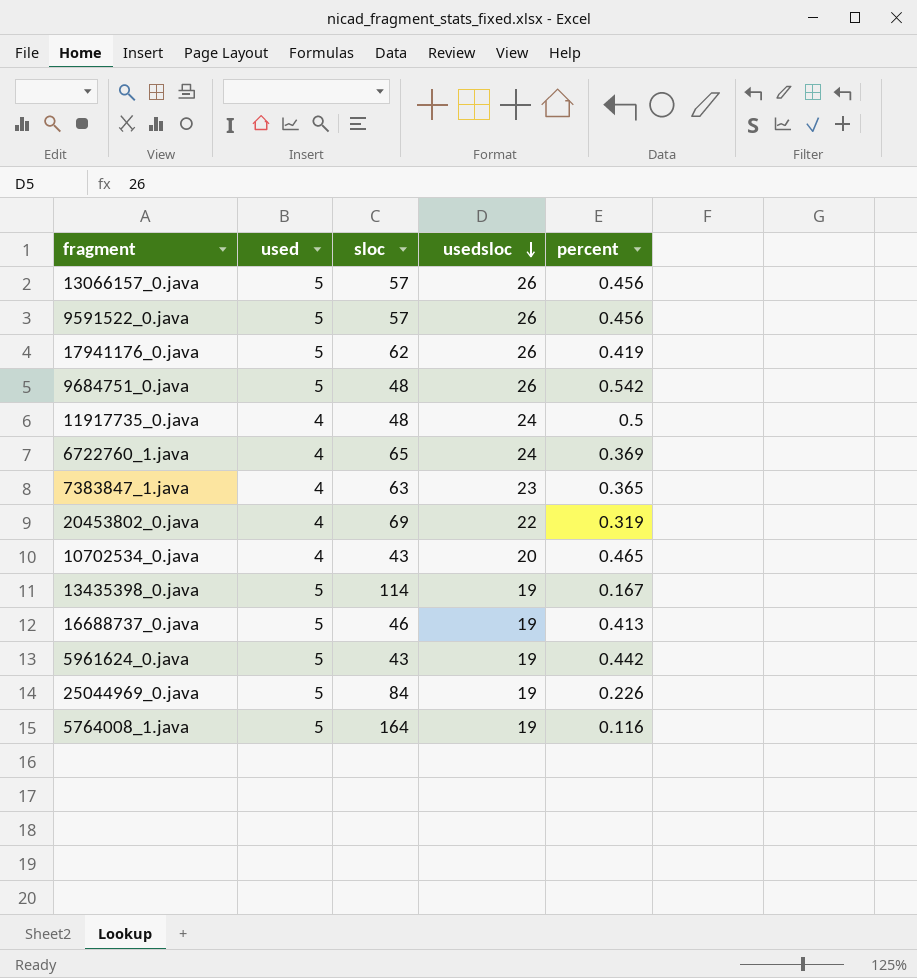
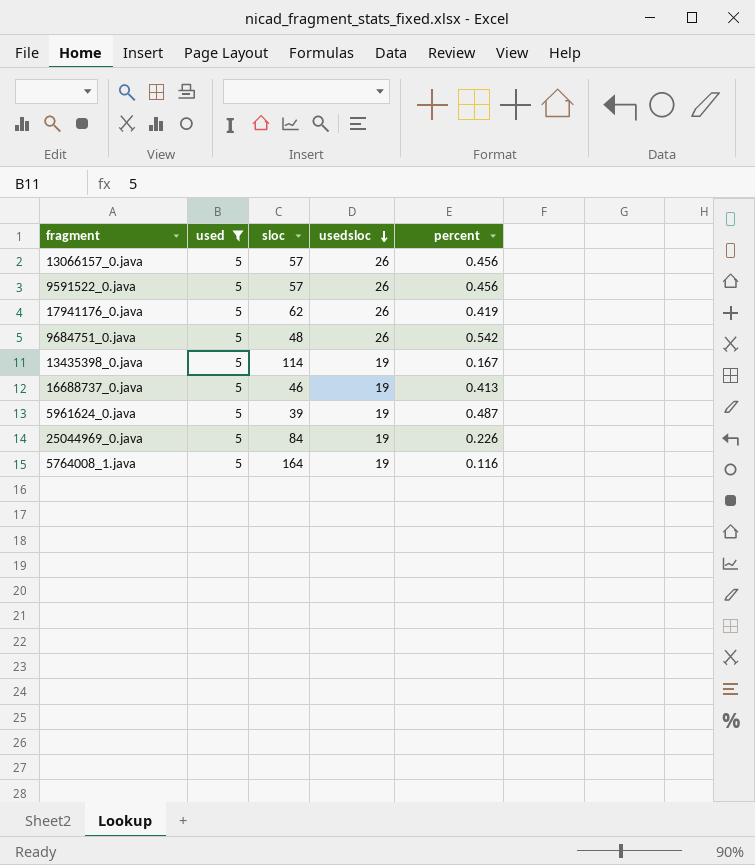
filter: none -> used = 5
5961624_0.java | sloc: 43 -> 39
5961624_0.java | percent: 0.442 -> 0.487

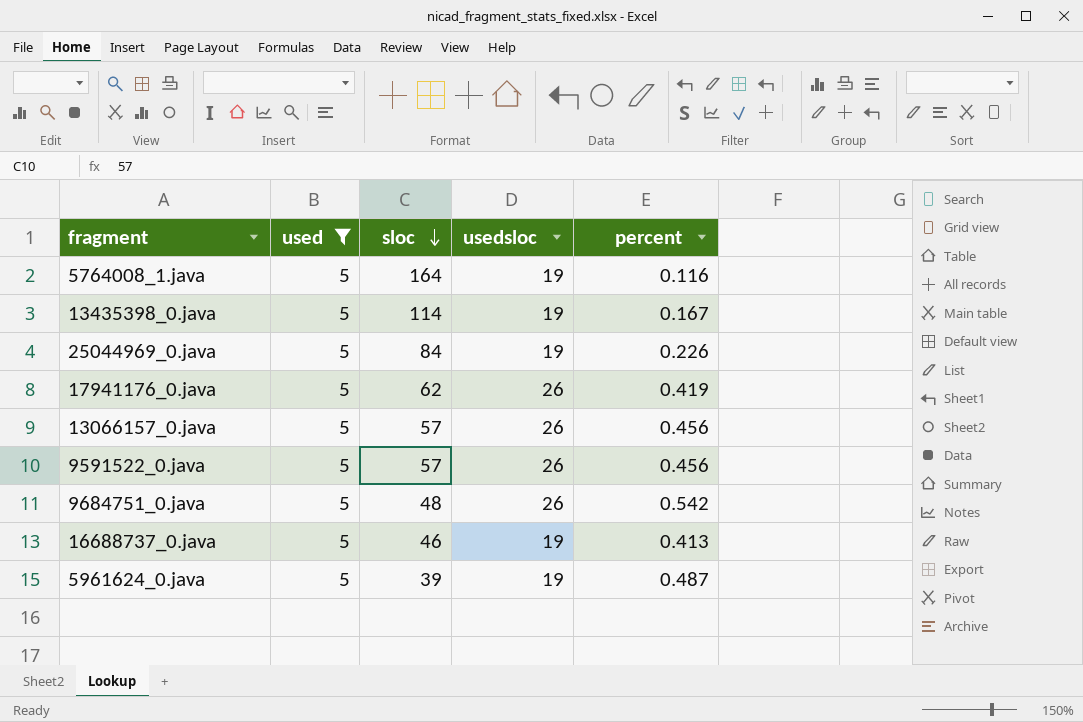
row order: usedsloc descending -> sloc descending

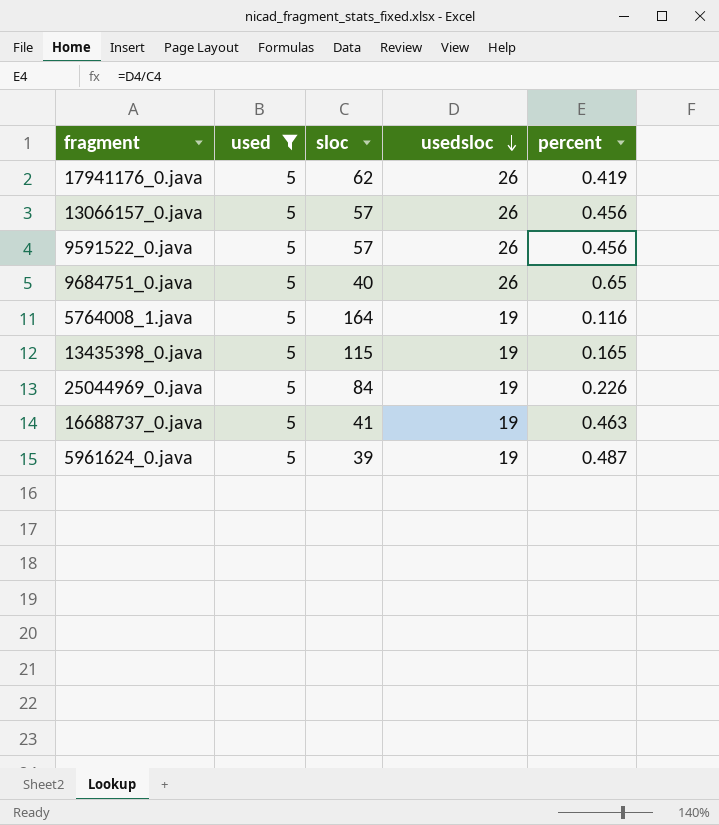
row order: sloc descending -> usedsloc descending
9684751_0.java | sloc: 48 -> 40
9684751_0.java | percent: 0.542 -> 0.65
13435398_0.java | sloc: 114 -> 115
13435398_0.java | percent: 0.167 -> 0.165
16688737_0.java | sloc: 46 -> 41
16688737_0.java | percent: 0.413 -> 0.463

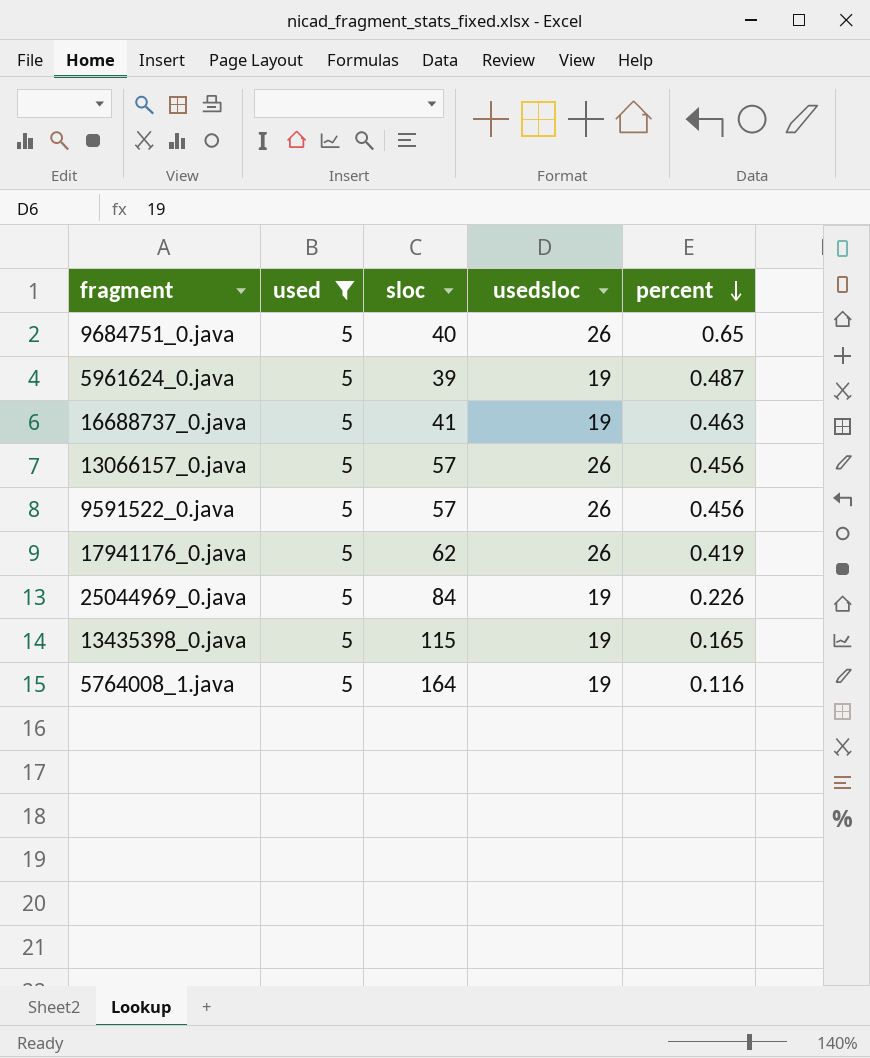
row order: usedsloc descending -> percent descending

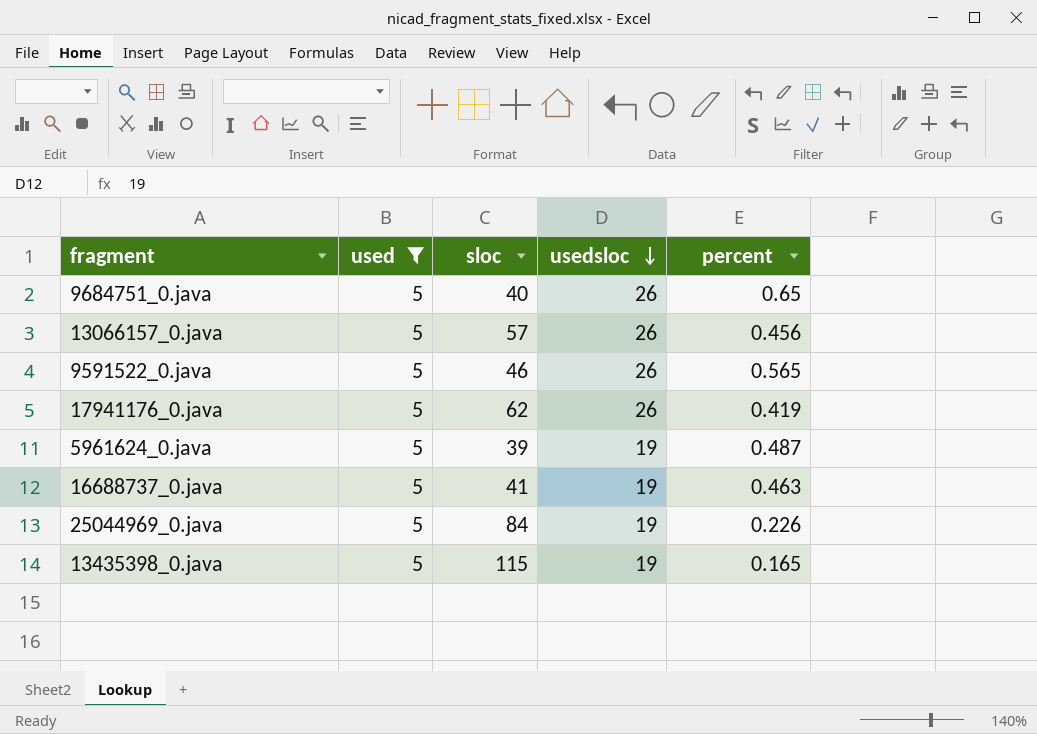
row order: percent descending -> usedsloc descending
row 5764008_1.java: 5 | 164 | 19 | 0.116 -> none
9591522_0.java | sloc: 57 -> 46
9591522_0.java | percent: 0.456 -> 0.565

